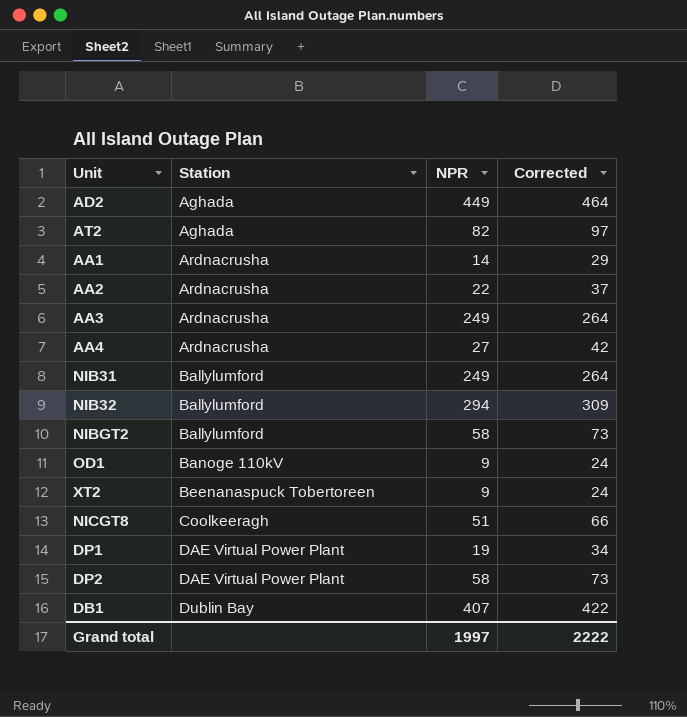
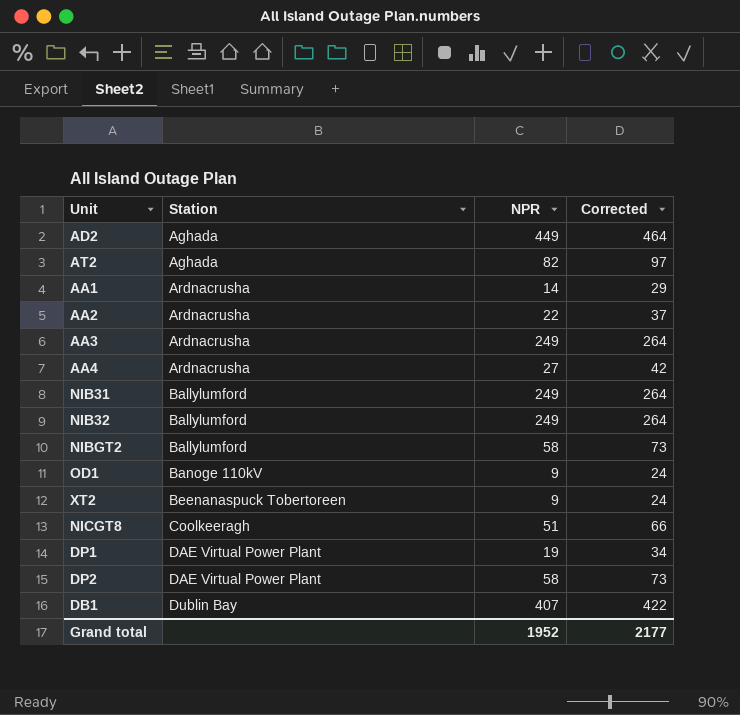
NIB32 | NPR: 294 -> 249
NIB32 | Corrected: 309 -> 264
Grand total | NPR: 1997 -> 1952
Grand total | Corrected: 2222 -> 2177

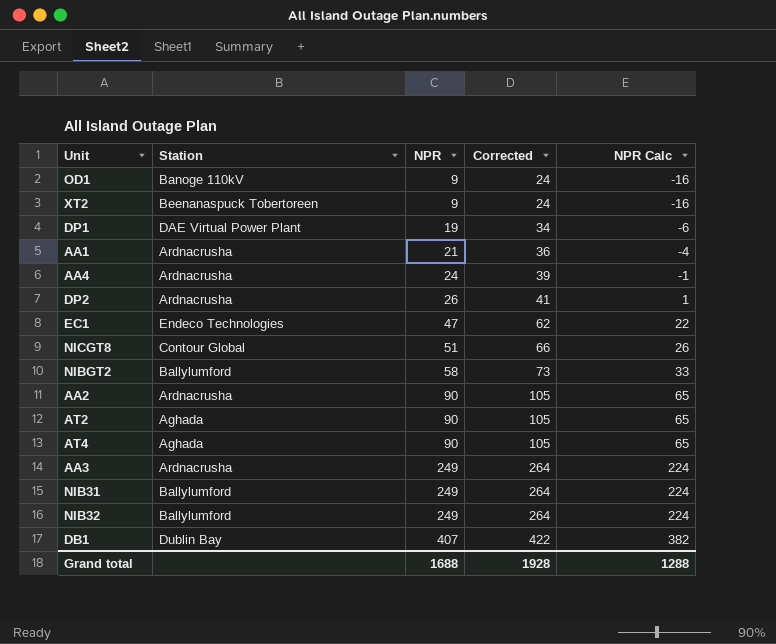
row order: Station ascending -> NPR ascending
column NPR Calc | formula: none -> [NPR] - 25
row AD2: Aghada | 449 | 464 -> none
AA1 | NPR: 14 -> 21
AA1 | Corrected: 29 -> 36
AA4 | NPR: 27 -> 24
AA4 | Corrected: 42 -> 39
DP2 | Station: DAE Virtual Power Plant -> Ardnacrusha
DP2 | NPR: 58 -> 26
DP2 | Corrected: 73 -> 41
row EC1: none -> Endeco Technologies | 47 | 62 | 22
NICGT8 | Station: Coolkeeragh -> Contour Global
AA2 | NPR: 22 -> 90
AA2 | Corrected: 37 -> 105
AT2 | NPR: 82 -> 90
AT2 | Corrected: 97 -> 105
row AT4: none -> Aghada | 90 | 105 | 65
Grand total | NPR: 1952 -> 1688
Grand total | Corrected: 2177 -> 1928

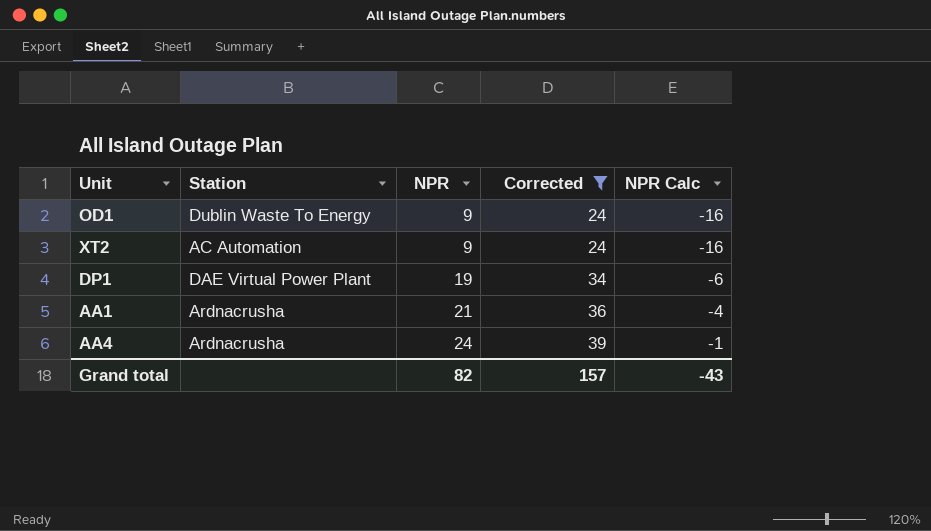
filter: none -> Corrected <= 39
OD1 | Station: Banoge 110kV -> Dublin Waste To Energy
XT2 | Station: Beenanaspuck Tobertoreen -> AC Automation
Grand total | NPR: 1688 -> 82
Grand total | Corrected: 1928 -> 157
Grand total | NPR Calc: 1288 -> -43

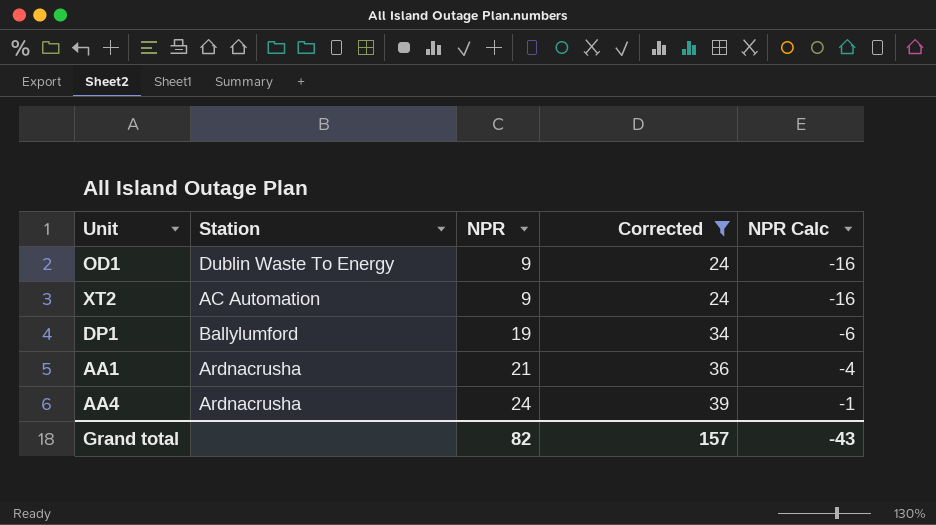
DP1 | Station: DAE Virtual Power Plant -> Ballylumford

